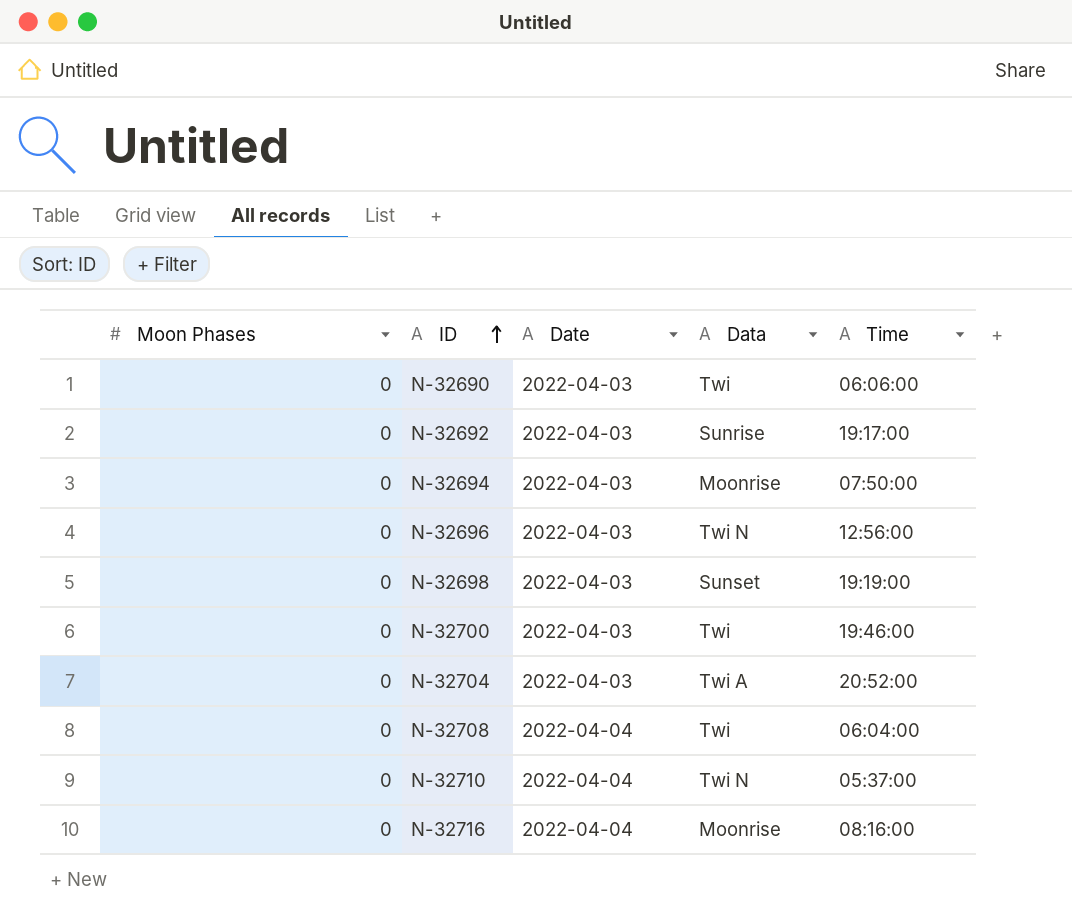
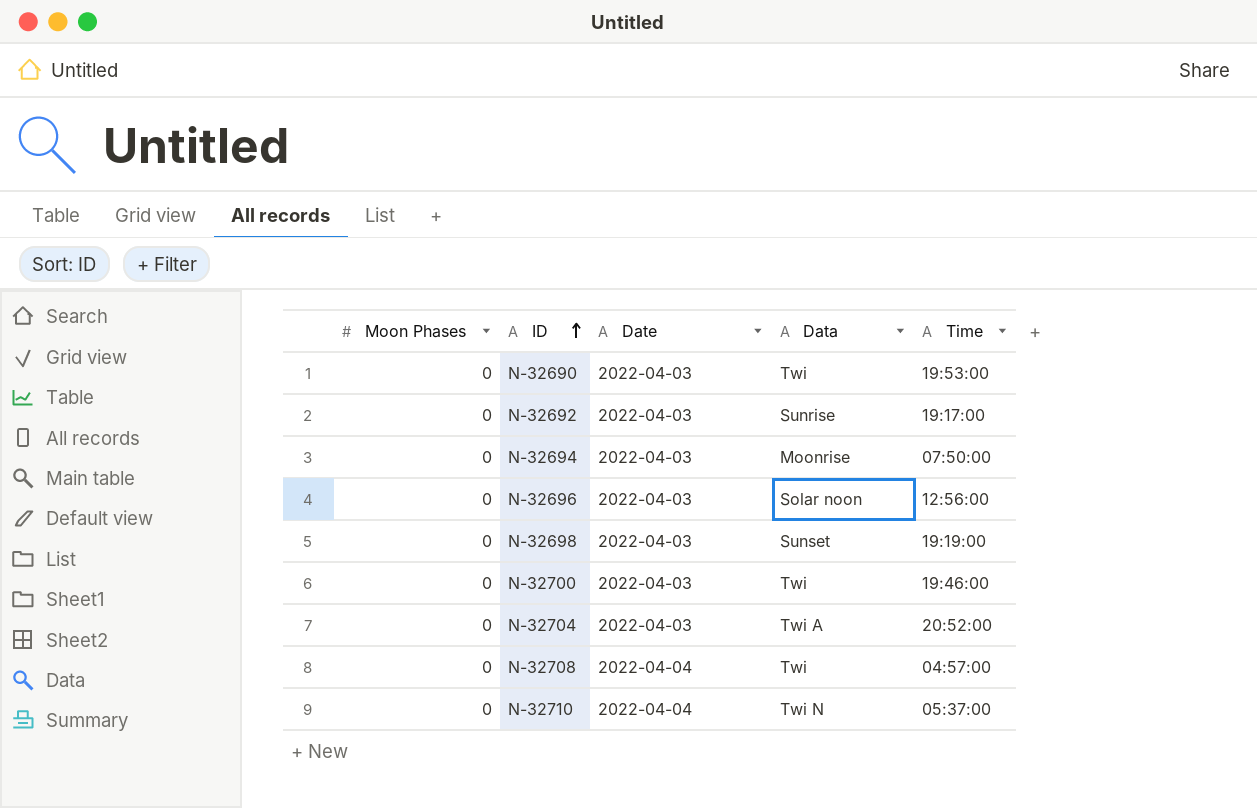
row N-32716: 0 | 2022-04-04 | Moonrise | 08:16:00 -> none
N-32690 | Time: 06:06:00 -> 19:53:00
N-32696 | Data: Twi N -> Solar noon
N-32708 | Time: 06:04:00 -> 04:57:00

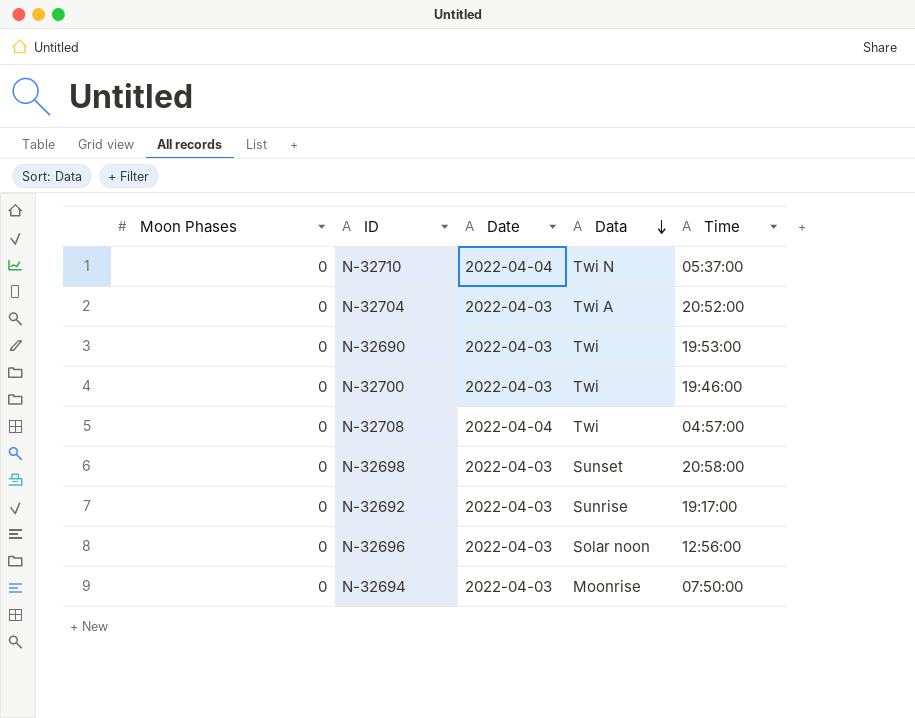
row order: ID ascending -> Data descending
N-32698 | Time: 19:19:00 -> 20:58:00

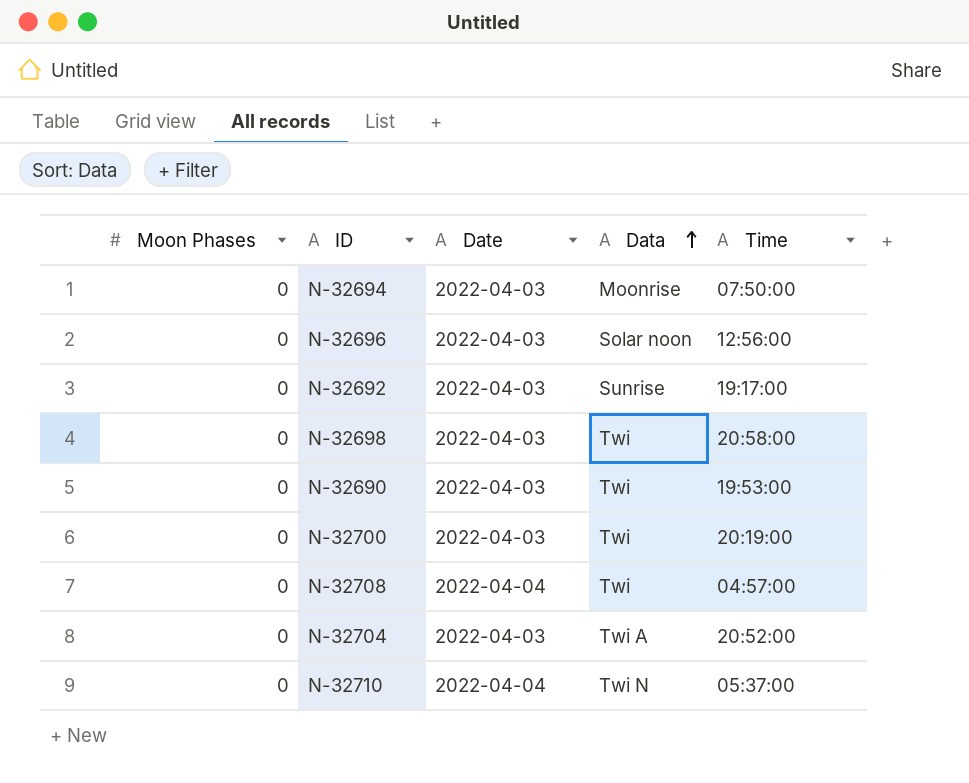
row order: Data descending -> Data ascending
N-32698 | Data: Sunset -> Twi
N-32700 | Time: 19:46:00 -> 20:19:00

